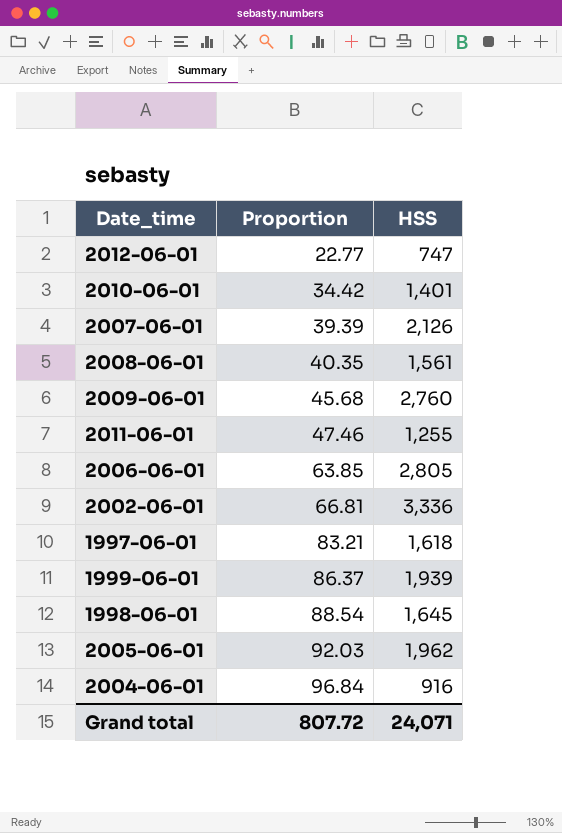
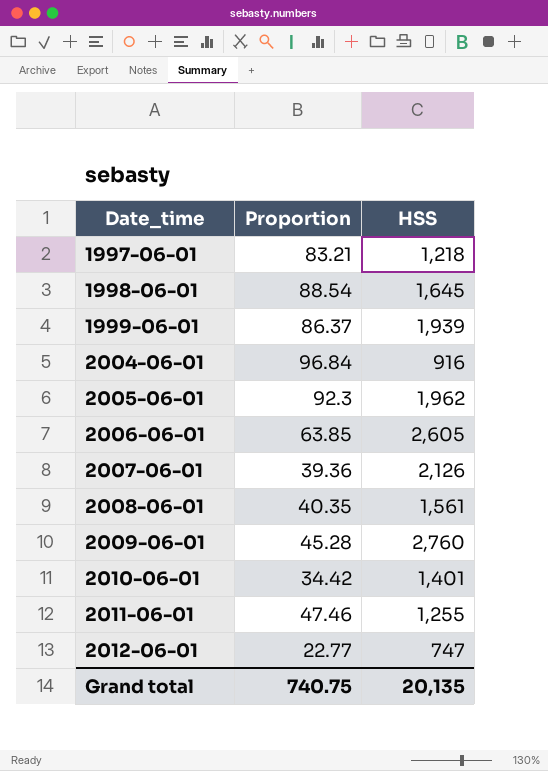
row order: Proportion ascending -> Date_time ascending
row 2002-06-01: 66.81 | 3,336 -> none
1997-06-01 | HSS: 1,618 -> 1,218
2005-06-01 | Proportion: 92.03 -> 92.3
2006-06-01 | HSS: 2,805 -> 2,605
2007-06-01 | Proportion: 39.39 -> 39.36
2009-06-01 | Proportion: 45.68 -> 45.28
Grand total | Proportion: 807.72 -> 740.75
Grand total | HSS: 24,071 -> 20,135

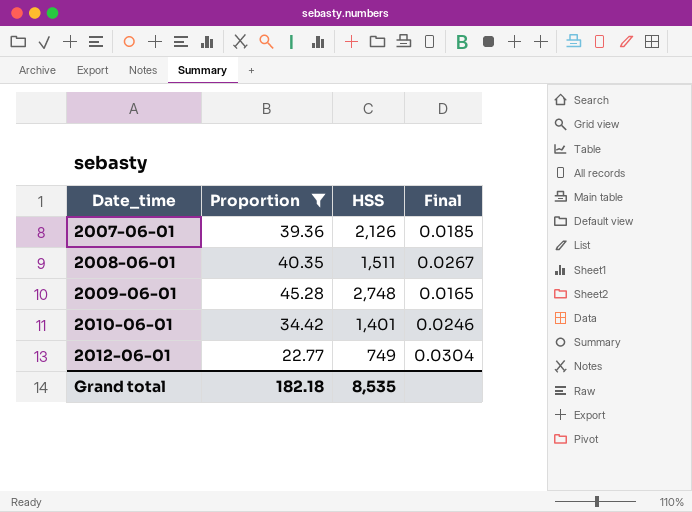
filter: none -> Proportion <= 45.28
column Final | formula: none -> [Proportion] / [HSS]
2008-06-01 | HSS: 1,561 -> 1,511
2009-06-01 | HSS: 2,760 -> 2,748
2012-06-01 | HSS: 747 -> 749
Grand total | Proportion: 740.75 -> 182.18
Grand total | HSS: 20,135 -> 8,535

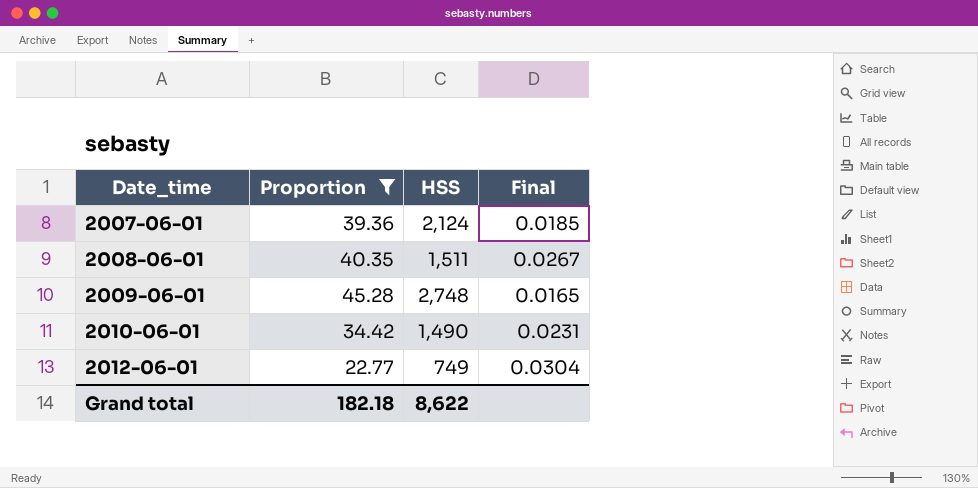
2007-06-01 | HSS: 2,126 -> 2,124
2010-06-01 | HSS: 1,401 -> 1,490
2010-06-01 | Final: 0.0246 -> 0.0231
Grand total | HSS: 8,535 -> 8,622

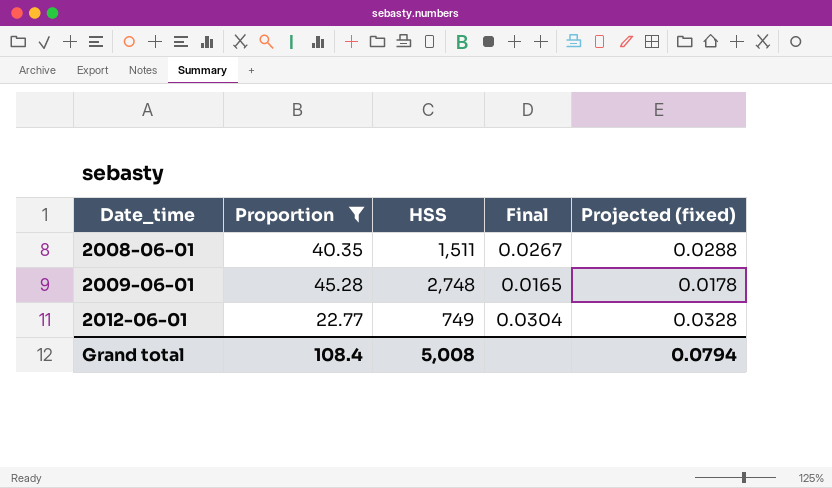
column Projected (fixed) | formula: none -> [Final] * 1.08
row 2007-06-01: 39.36 | 2,124 | 0.0185 -> none
row 2010-06-01: 34.42 | 1,490 | 0.0231 -> none
Grand total | Proportion: 182.18 -> 108.4
Grand total | HSS: 8,622 -> 5,008

